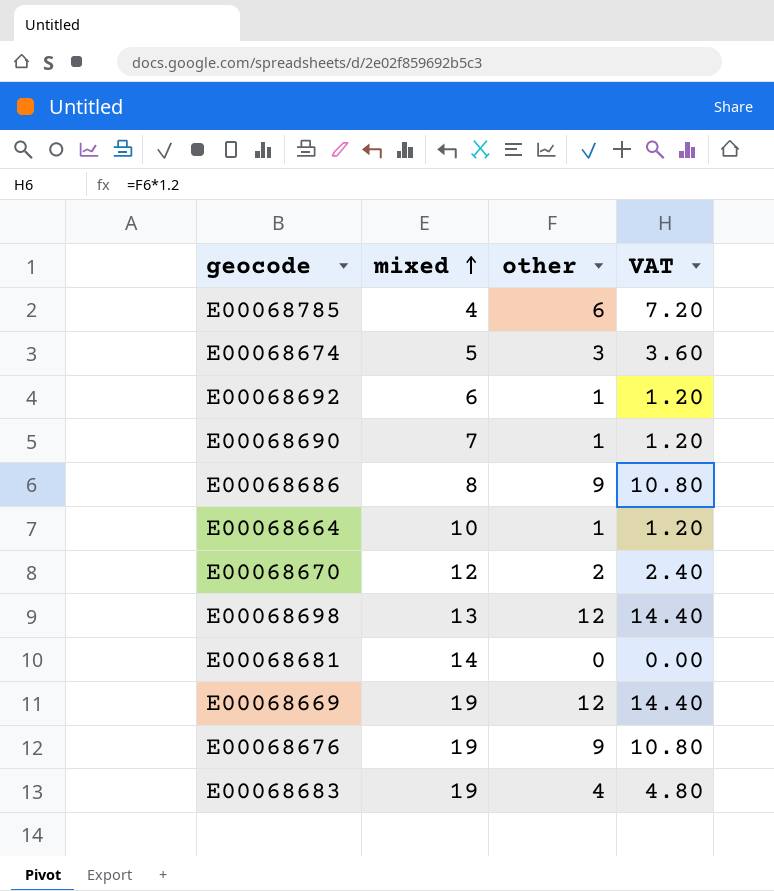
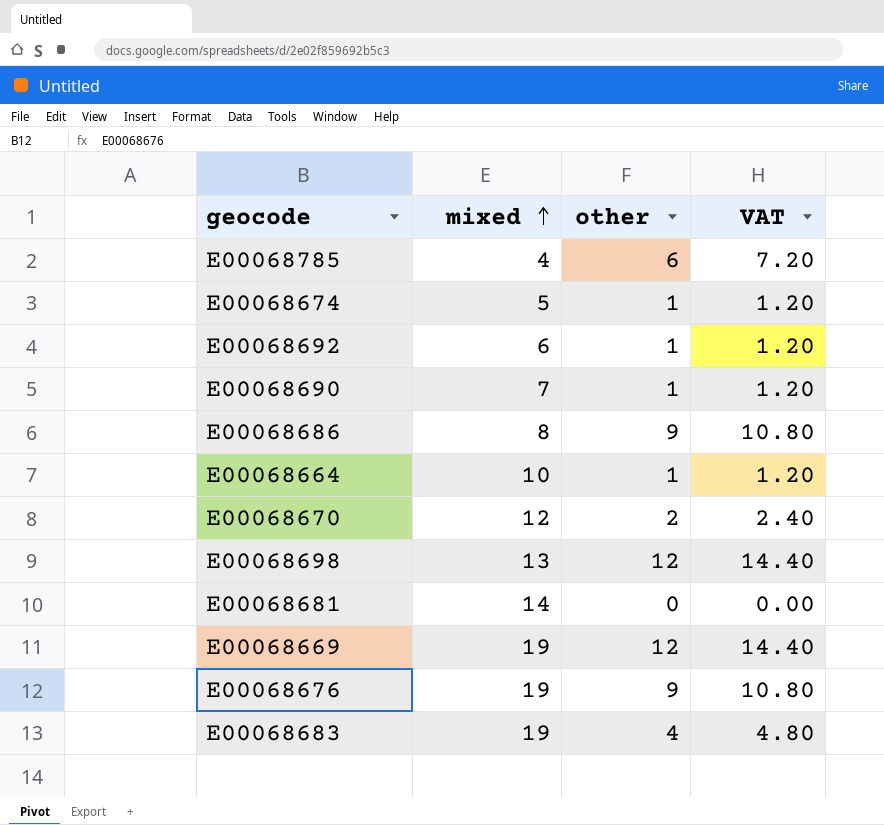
E00068674 | other: 3 -> 1
E00068674 | VAT: 3.60 -> 1.20

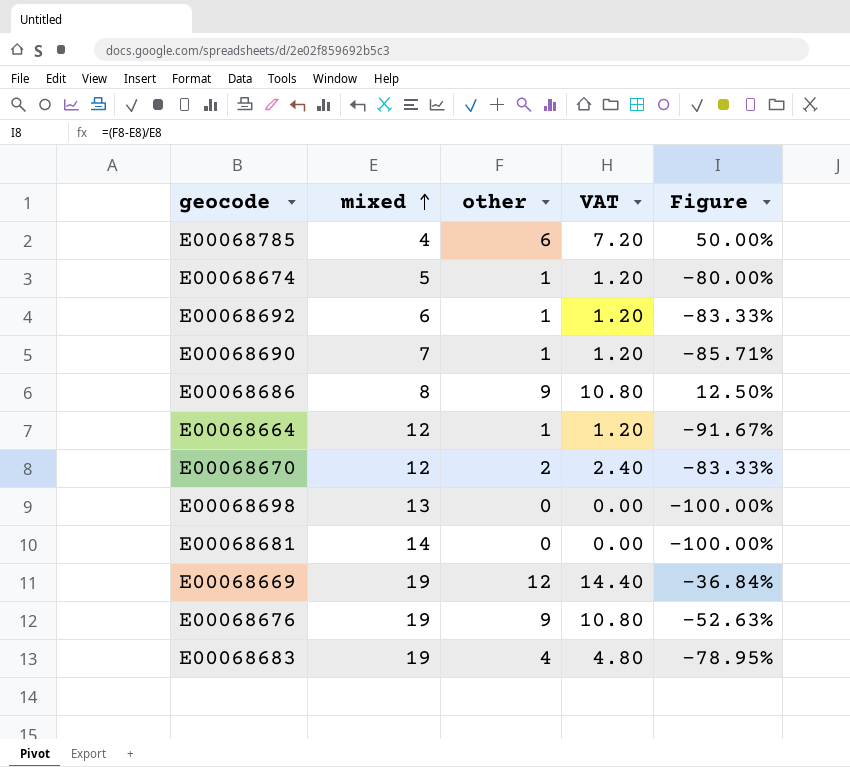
column Figure | formula: none -> ([other] - [mixed]) / [mixed]
E00068664 | mixed: 10 -> 12
E00068698 | other: 12 -> 0
E00068698 | VAT: 14.40 -> 0.00

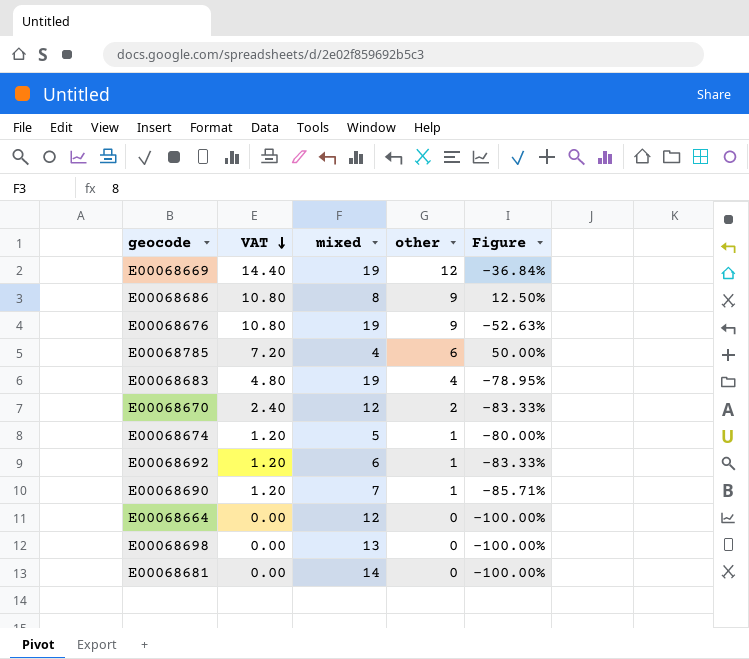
row order: mixed ascending -> VAT descending
column VAT | position: 4 -> 2
E00068664 | VAT: 1.20 -> 0.00
E00068664 | other: 1 -> 0
E00068664 | Figure: -91.67% -> -100.00%

